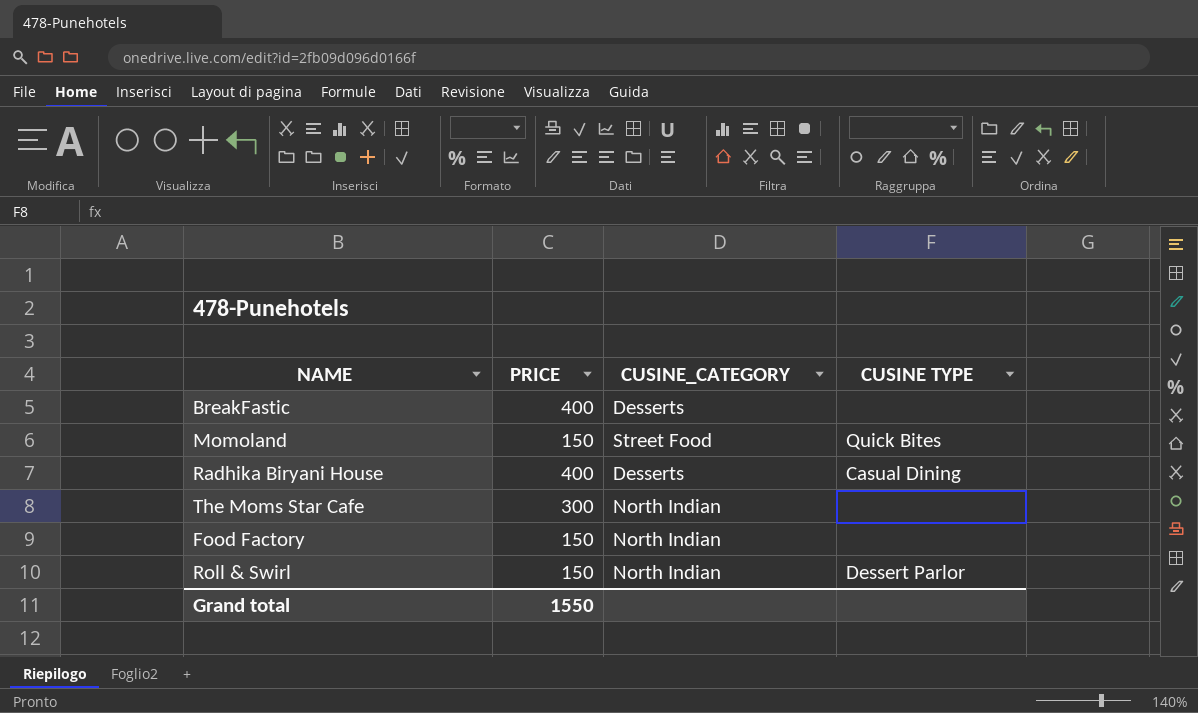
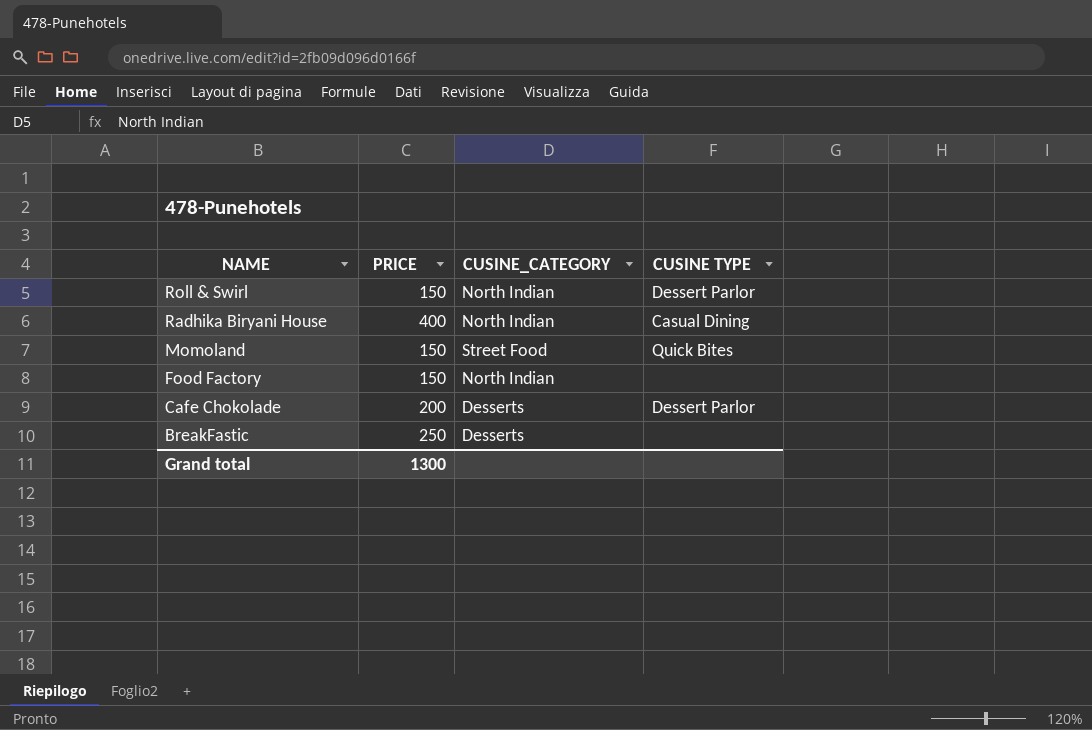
row order: none -> NAME descending
row The Moms Star Cafe: 300 | North Indian | none -> none
Radhika Biryani House | CUSINE_CATEGORY: Desserts -> North Indian
row Cafe Chokolade: none -> 200 | Desserts | Dessert Parlor
BreakFastic | PRICE: 400 -> 250
Grand total | PRICE: 1550 -> 1300

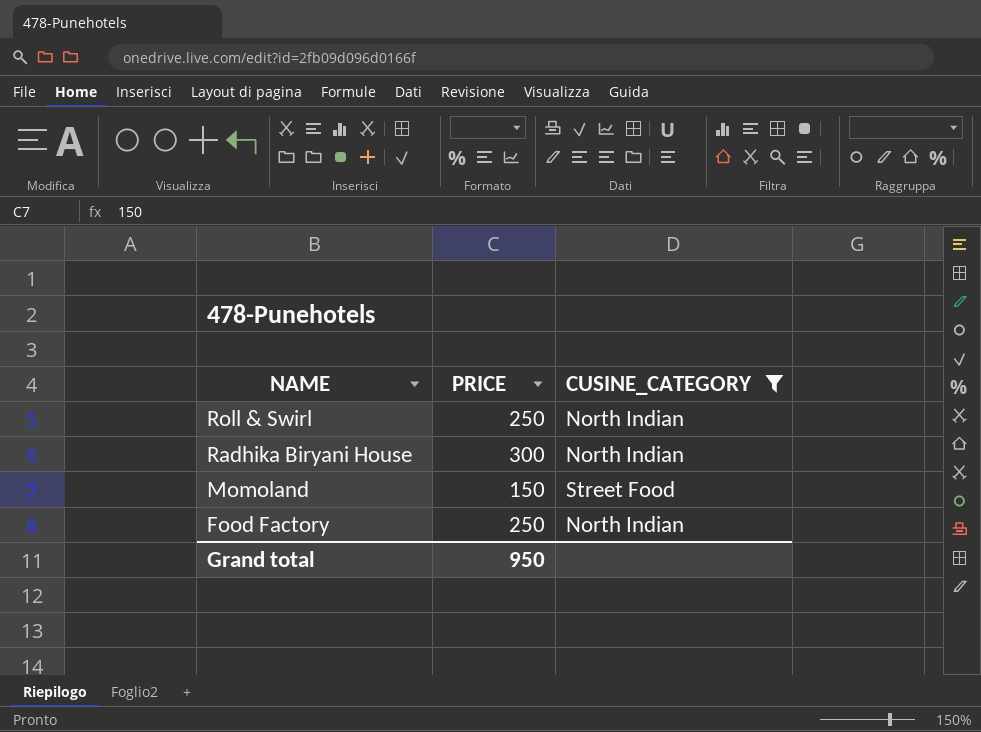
filter: none -> CUSINE_CATEGORY != Desserts
column CUSINE TYPE | position: 4 -> none
Roll & Swirl | PRICE: 150 -> 250
Radhika Biryani House | PRICE: 400 -> 300
Food Factory | PRICE: 150 -> 250
Grand total | PRICE: 1300 -> 950

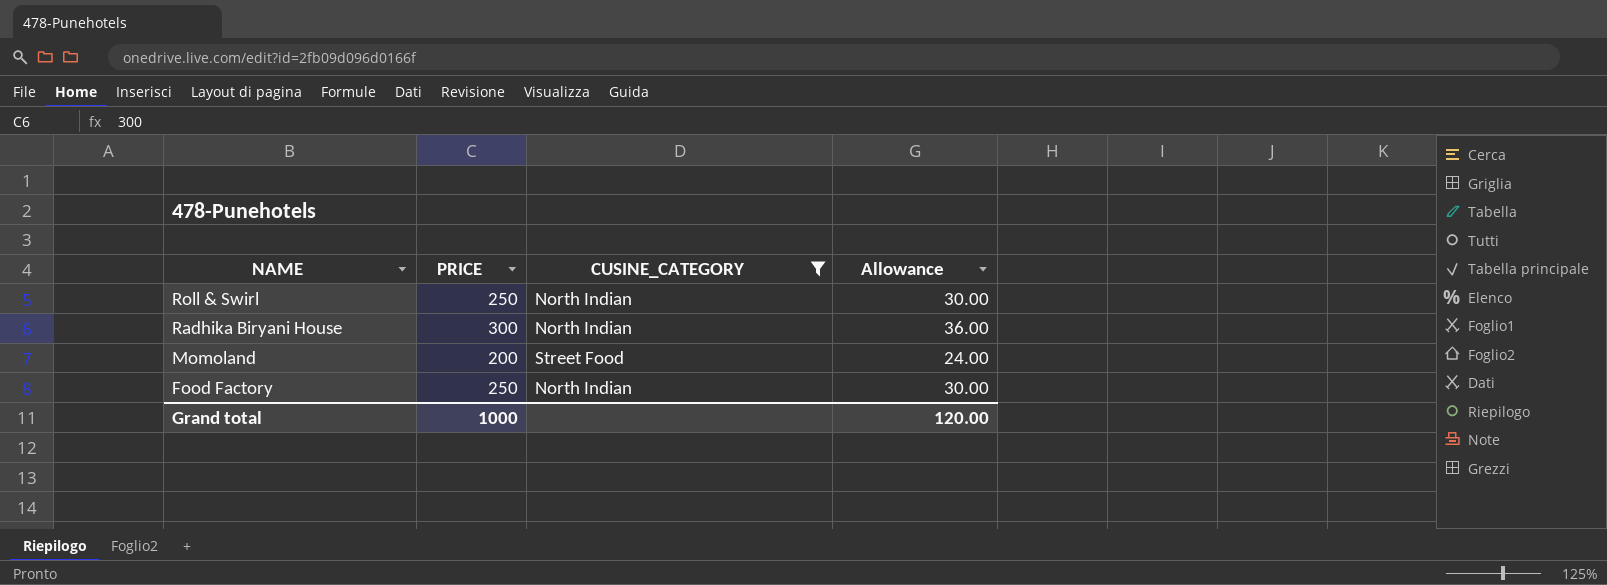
column Allowance | formula: none -> [PRICE] * 0.12
Momoland | PRICE: 150 -> 200
Grand total | PRICE: 950 -> 1000

